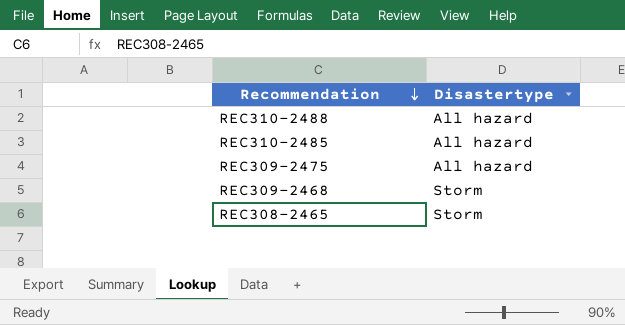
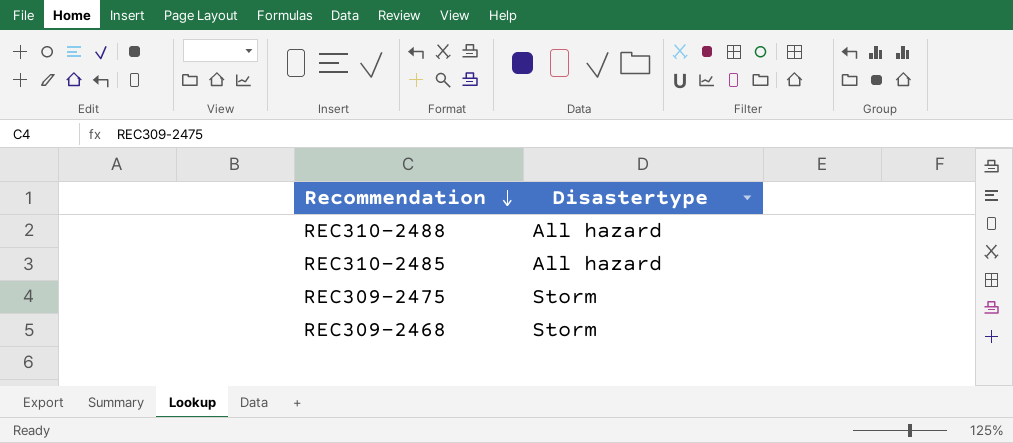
row REC308-2465: Storm -> none
REC309-2475 | Disastertype: All hazard -> Storm

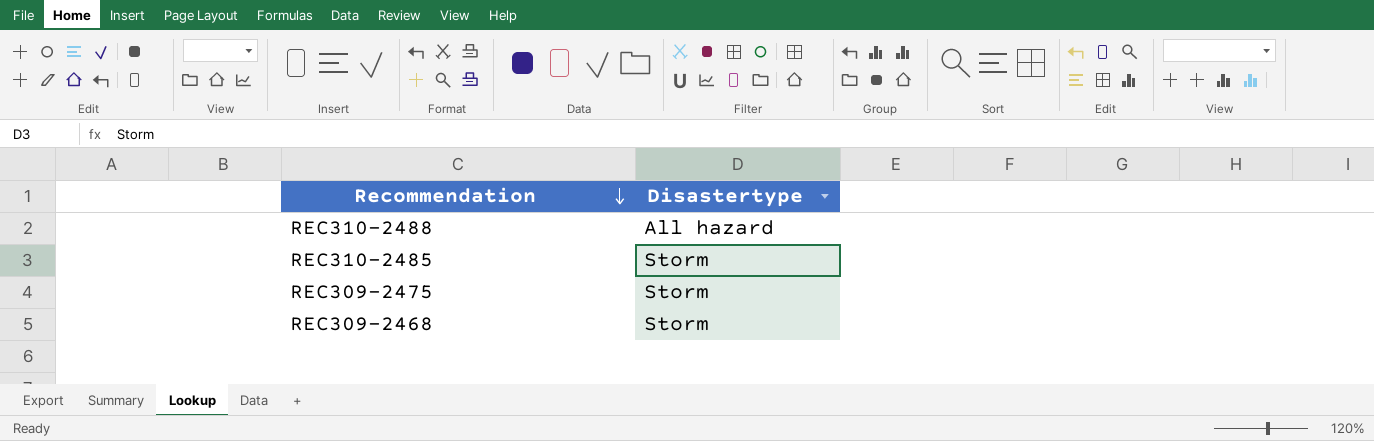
REC310-2485 | Disastertype: All hazard -> Storm

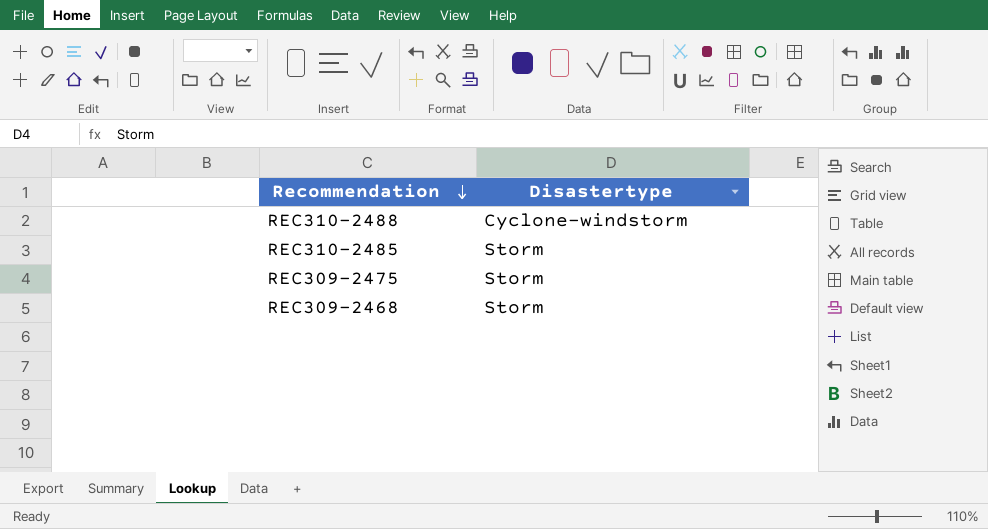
REC310-2488 | Disastertype: All hazard -> Cyclone-windstorm

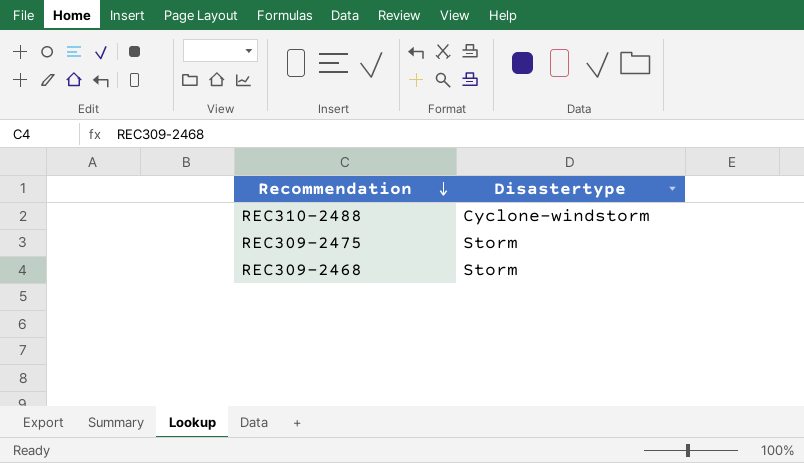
row REC310-2485: Storm -> none

